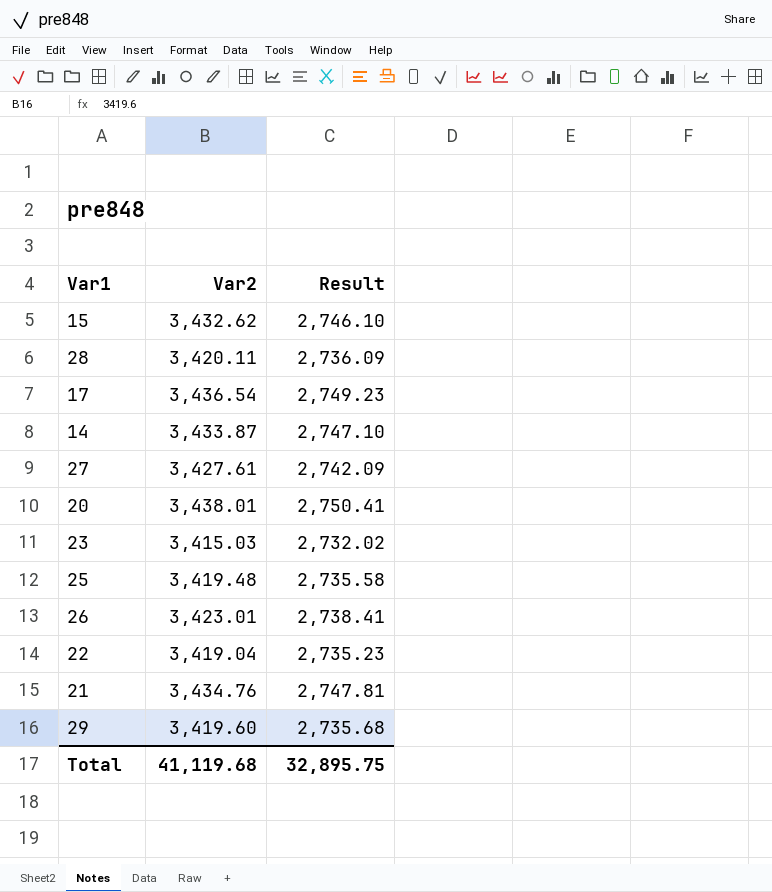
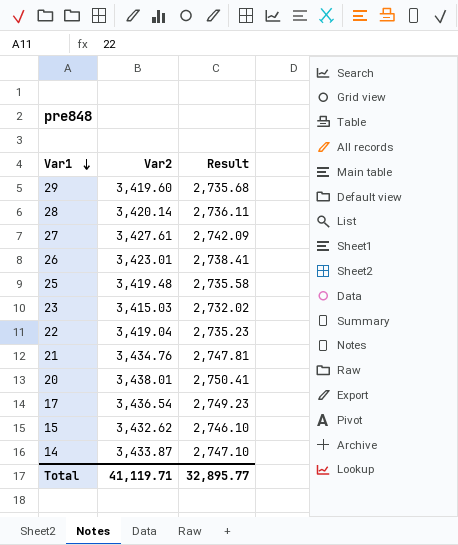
row order: none -> Var1 descending
28 | Var2: 3,420.11 -> 3,420.14
28 | Result: 2,736.09 -> 2,736.11
Total | Var2: 41,119.68 -> 41,119.71
Total | Result: 32,895.75 -> 32,895.77

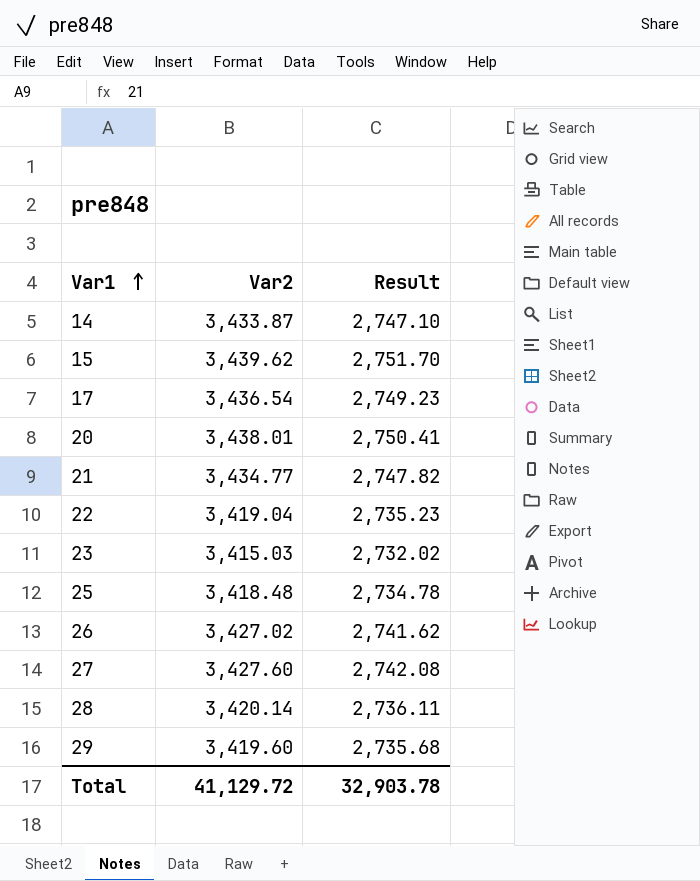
row order: Var1 descending -> Var1 ascending
15 | Var2: 3,432.62 -> 3,439.62
15 | Result: 2,746.10 -> 2,751.70
21 | Var2: 3,434.76 -> 3,434.77
21 | Result: 2,747.81 -> 2,747.82
25 | Var2: 3,419.48 -> 3,418.48
25 | Result: 2,735.58 -> 2,734.78
26 | Var2: 3,423.01 -> 3,427.02
26 | Result: 2,738.41 -> 2,741.62
27 | Var2: 3,427.61 -> 3,427.60
27 | Result: 2,742.09 -> 2,742.08
Total | Var2: 41,119.71 -> 41,129.72
Total | Result: 32,895.77 -> 32,903.78

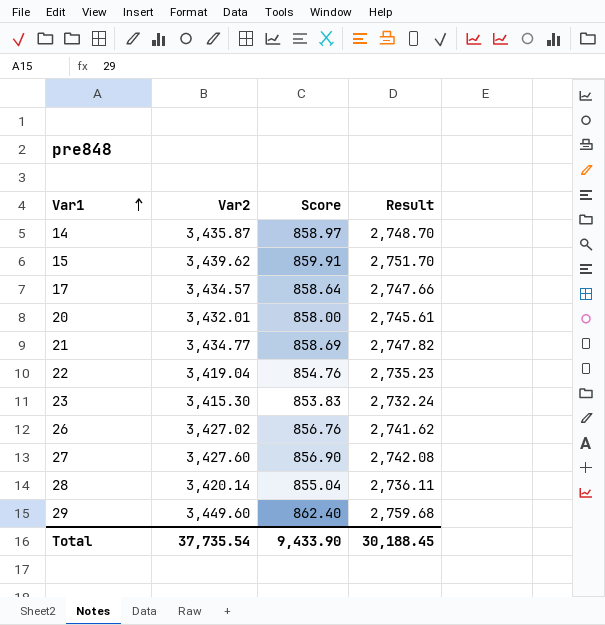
column Score | formula: none -> [Var2] * 0.25
row 25: 3,418.48 | 2,734.78 -> none
14 | Var2: 3,433.87 -> 3,435.87
14 | Result: 2,747.10 -> 2,748.70
17 | Var2: 3,436.54 -> 3,434.57
17 | Result: 2,749.23 -> 2,747.66
20 | Var2: 3,438.01 -> 3,432.01
20 | Result: 2,750.41 -> 2,745.61
23 | Var2: 3,415.03 -> 3,415.30
23 | Result: 2,732.02 -> 2,732.24
29 | Var2: 3,419.60 -> 3,449.60
29 | Result: 2,735.68 -> 2,759.68
Total | Var2: 41,129.72 -> 37,735.54
Total | Result: 32,903.78 -> 30,188.45

